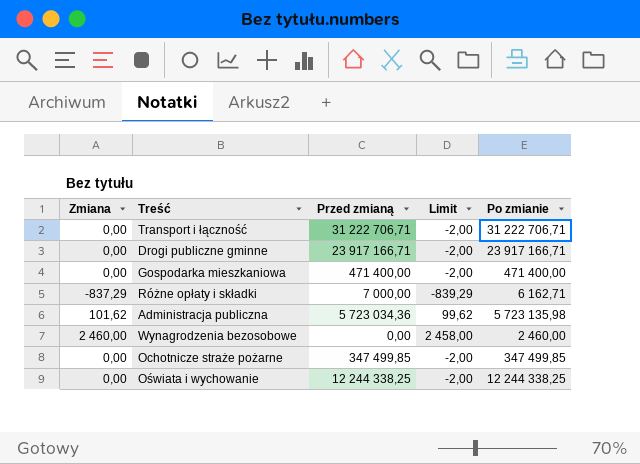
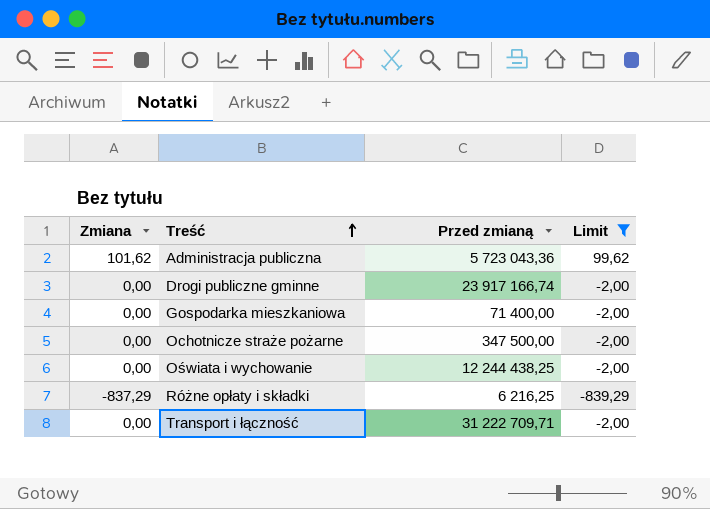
filter: none -> Limit != 2 458,00
row order: none -> Treść ascending
column Po zmianie | formula: [Zmiana] + [Przed zmianą] -> none
Administracja publiczna | Przed zmianą: 5 723 034,36 -> 5 723 043,36
Drogi publiczne gminne | Przed zmianą: 23 917 166,71 -> 23 917 166,74
Gospodarka mieszkaniowa | Przed zmianą: 471 400,00 -> 71 400,00
Ochotnicze straże pożarne | Przed zmianą: 347 499,85 -> 347 500,00
Oświata i wychowanie | Przed zmianą: 12 244 338,25 -> 12 244 438,25
Różne opłaty i składki | Przed zmianą: 7 000,00 -> 6 216,25
Transport i łączność | Przed zmianą: 31 222 706,71 -> 31 222 709,71

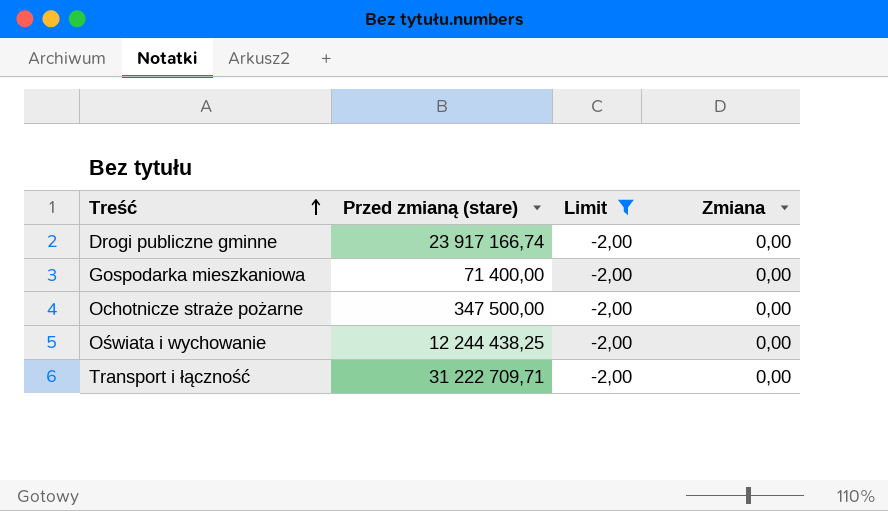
column name: Przed zmianą -> Przed zmianą (stare)
column Zmiana | position: 1 -> 4
row Administracja publiczna: 101,62 | 5 723 043,36 | 99,62 -> none
row Różne opłaty i składki: -837,29 | 6 216,25 | -839,29 -> none

